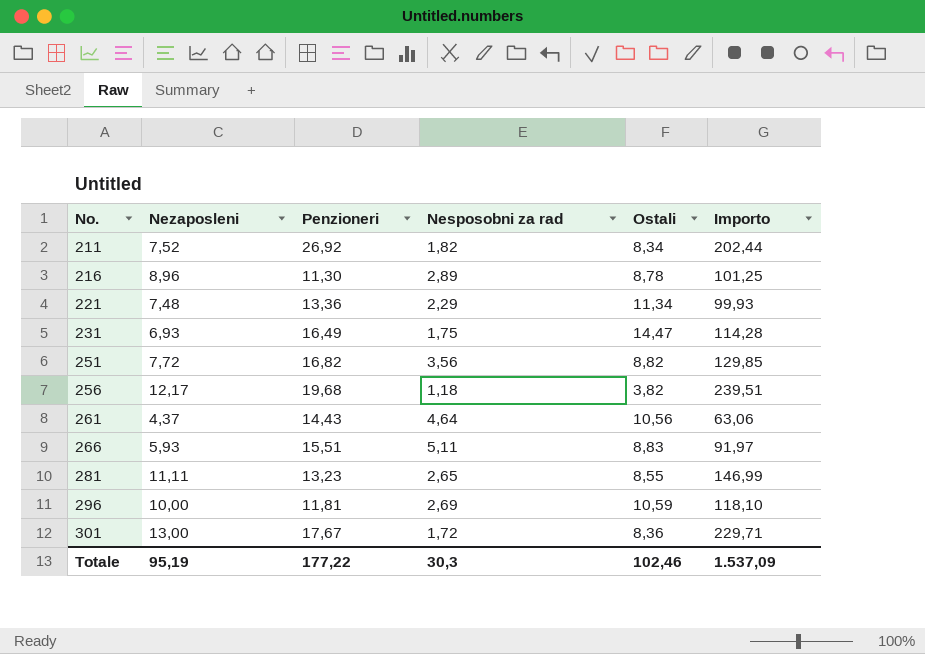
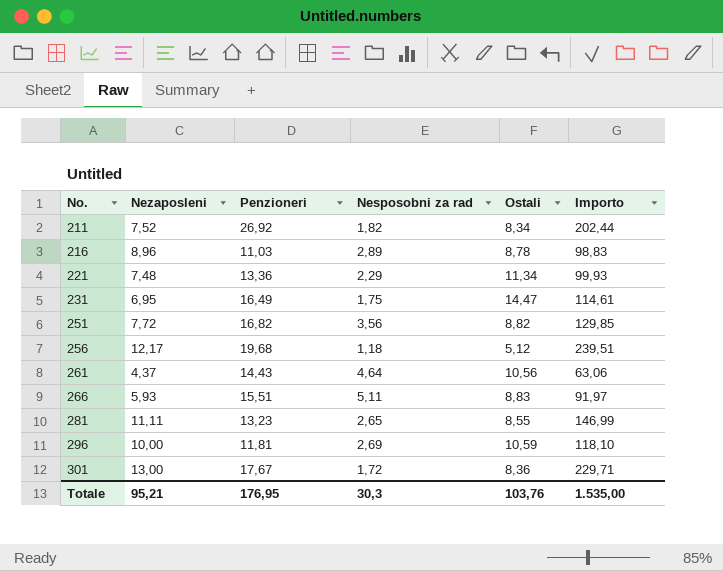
216 | Penzioneri: 11,30 -> 11,03
216 | Importo: 101,25 -> 98,83
231 | Nezaposleni: 6,93 -> 6,95
231 | Importo: 114,28 -> 114,61
256 | Ostali: 3,82 -> 5,12
Totale | Nezaposleni: 95,19 -> 95,21
Totale | Penzioneri: 177,22 -> 176,95
Totale | Ostali: 102,46 -> 103,76
Totale | Importo: 1.537,09 -> 1.535,00

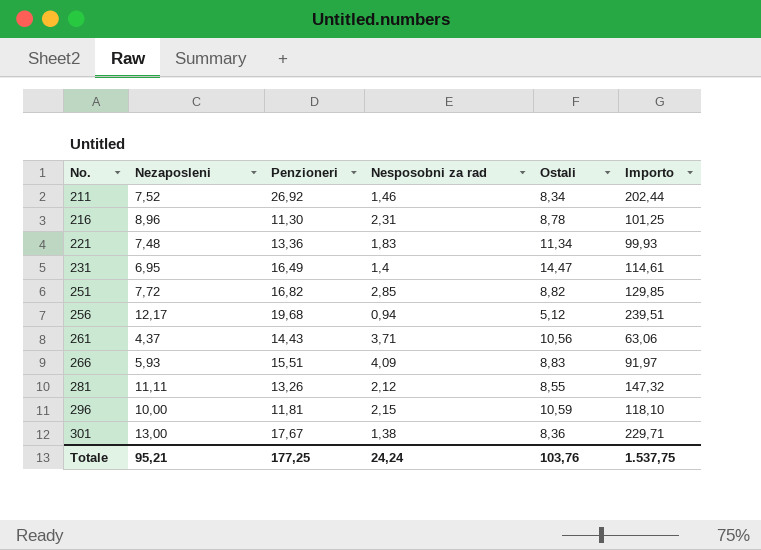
211 | Nesposobni za rad: 1,82 -> 1,46
216 | Penzioneri: 11,03 -> 11,30
216 | Nesposobni za rad: 2,89 -> 2,31
216 | Importo: 98,83 -> 101,25
221 | Nesposobni za rad: 2,29 -> 1,83
231 | Nesposobni za rad: 1,75 -> 1,4
251 | Nesposobni za rad: 3,56 -> 2,85
256 | Nesposobni za rad: 1,18 -> 0,94
261 | Nesposobni za rad: 4,64 -> 3,71
266 | Nesposobni za rad: 5,11 -> 4,09
281 | Penzioneri: 13,23 -> 13,26
281 | Nesposobni za rad: 2,65 -> 2,12
281 | Importo: 146,99 -> 147,32
296 | Nesposobni za rad: 2,69 -> 2,15
301 | Nesposobni za rad: 1,72 -> 1,38
Totale | Penzioneri: 176,95 -> 177,25
Totale | Nesposobni za rad: 30,3 -> 24,24
Totale | Importo: 1.535,00 -> 1.537,75

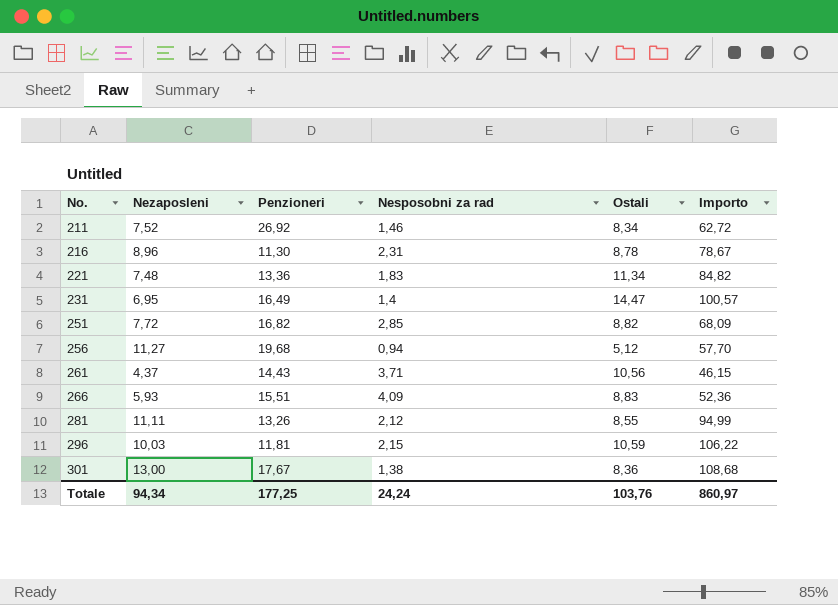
column Importo | formula: [Nezaposleni] * [Penzioneri] -> [Nezaposleni] * [Ostali]
256 | Nezaposleni: 12,17 -> 11,27
296 | Nezaposleni: 10,00 -> 10,03
Totale | Nezaposleni: 95,21 -> 94,34
Totale | Importo: 1.537,75 -> 860,97

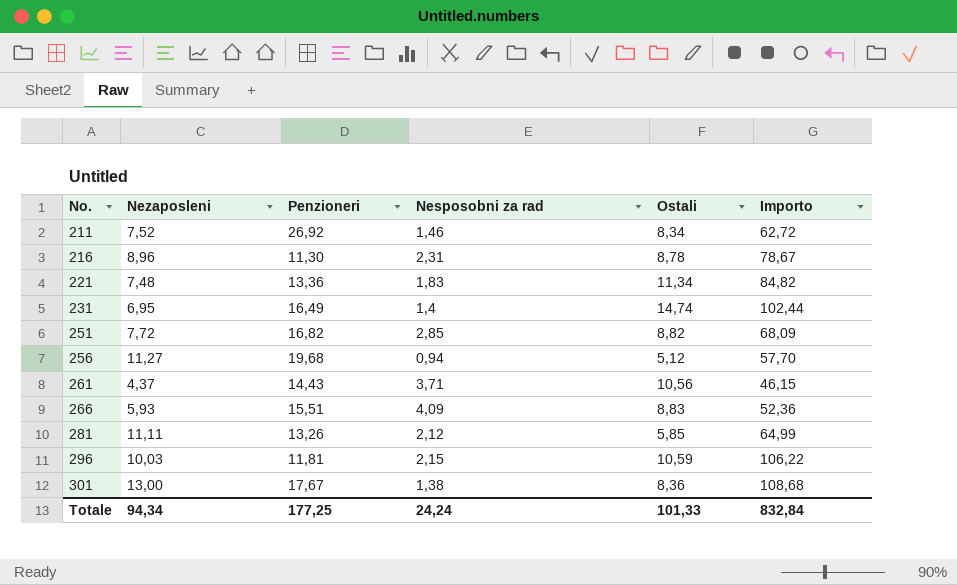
231 | Ostali: 14,47 -> 14,74
231 | Importo: 100,57 -> 102,44
281 | Ostali: 8,55 -> 5,85
281 | Importo: 94,99 -> 64,99
Totale | Ostali: 103,76 -> 101,33
Totale | Importo: 860,97 -> 832,84

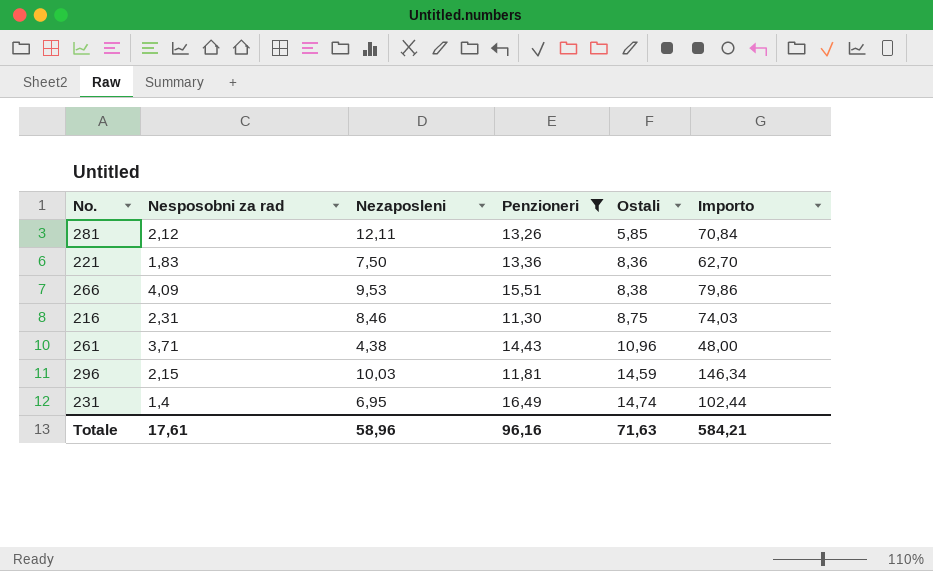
filter: none -> Penzioneri <= 16,49
row order: No. ascending -> Ostali ascending
column Nesposobni za rad | position: 4 -> 2
281 | Nezaposleni: 11,11 -> 12,11
281 | Importo: 64,99 -> 70,84
221 | Nezaposleni: 7,48 -> 7,50
221 | Ostali: 11,34 -> 8,36
221 | Importo: 84,82 -> 62,70
266 | Nezaposleni: 5,93 -> 9,53
266 | Ostali: 8,83 -> 8,38
266 | Importo: 52,36 -> 79,86
216 | Nezaposleni: 8,96 -> 8,46
216 | Ostali: 8,78 -> 8,75
216 | Importo: 78,67 -> 74,03
261 | Nezaposleni: 4,37 -> 4,38
261 | Ostali: 10,56 -> 10,96
261 | Importo: 46,15 -> 48,00
296 | Ostali: 10,59 -> 14,59
296 | Importo: 106,22 -> 146,34
Totale | Nesposobni za rad: 24,24 -> 17,61
Totale | Nezaposleni: 94,34 -> 58,96
Totale | Penzioneri: 177,25 -> 96,16
Totale | Ostali: 101,33 -> 71,63
Totale | Importo: 832,84 -> 584,21

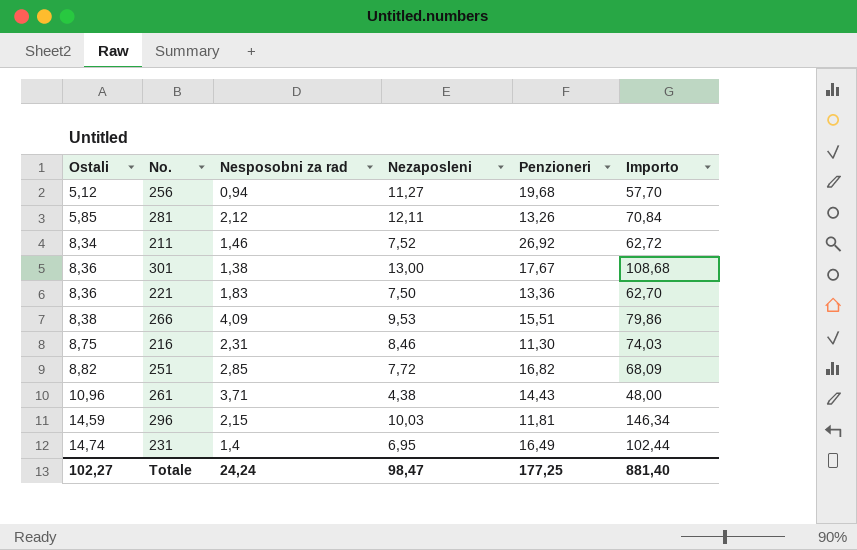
filter: Penzioneri <= 16,49 -> none
column Ostali | position: 5 -> 1
Totale | Ostali: 71,63 -> 102,27
Totale | Nesposobni za rad: 17,61 -> 24,24
Totale | Nezaposleni: 58,96 -> 98,47
Totale | Penzioneri: 96,16 -> 177,25
Totale | Importo: 584,21 -> 881,40

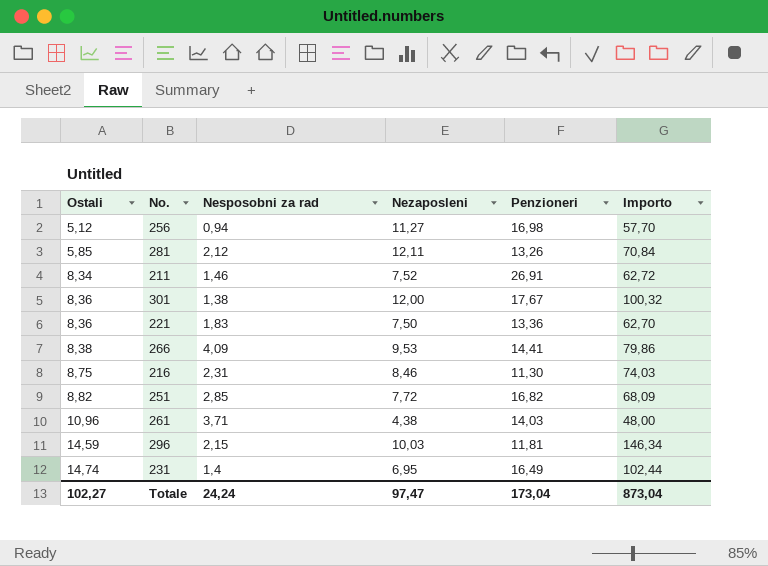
256 | Penzioneri: 19,68 -> 16,98
211 | Penzioneri: 26,92 -> 26,91
301 | Nezaposleni: 13,00 -> 12,00
301 | Importo: 108,68 -> 100,32
266 | Penzioneri: 15,51 -> 14,41
261 | Penzioneri: 14,43 -> 14,03
Totale | Nezaposleni: 98,47 -> 97,47
Totale | Penzioneri: 177,25 -> 173,04
Totale | Importo: 881,40 -> 873,04

